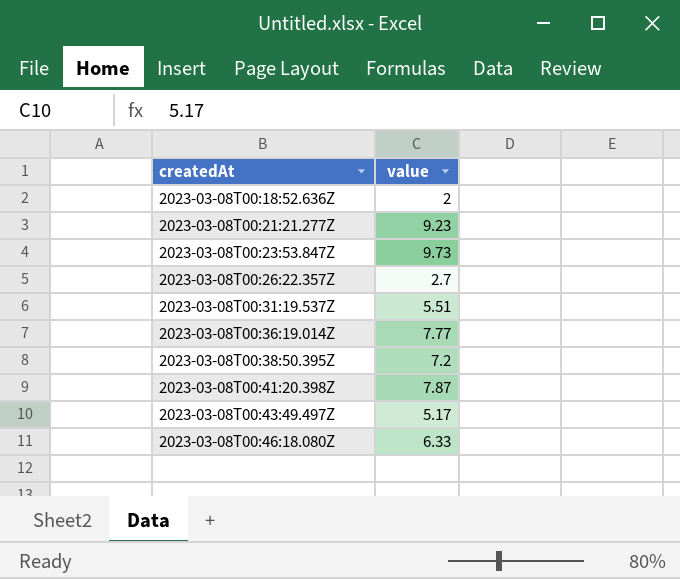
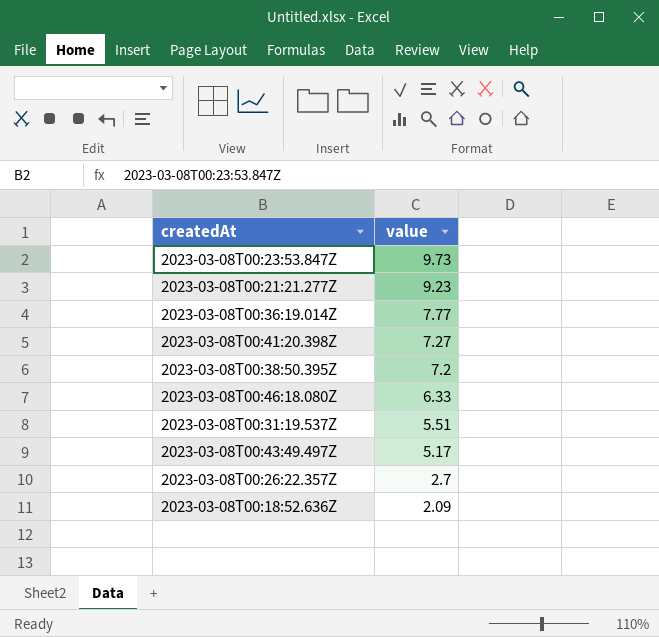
row order: createdAt ascending -> value descending
2023-03-08T00:41:20.398Z | value: 7.87 -> 7.27
2023-03-08T00:18:52.636Z | value: 2 -> 2.09

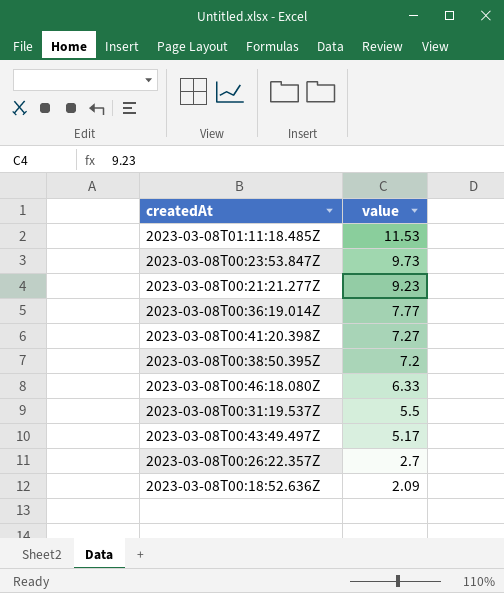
row 2023-03-08T01:11:18.485Z: none -> 11.53
2023-03-08T00:31:19.537Z | value: 5.51 -> 5.5

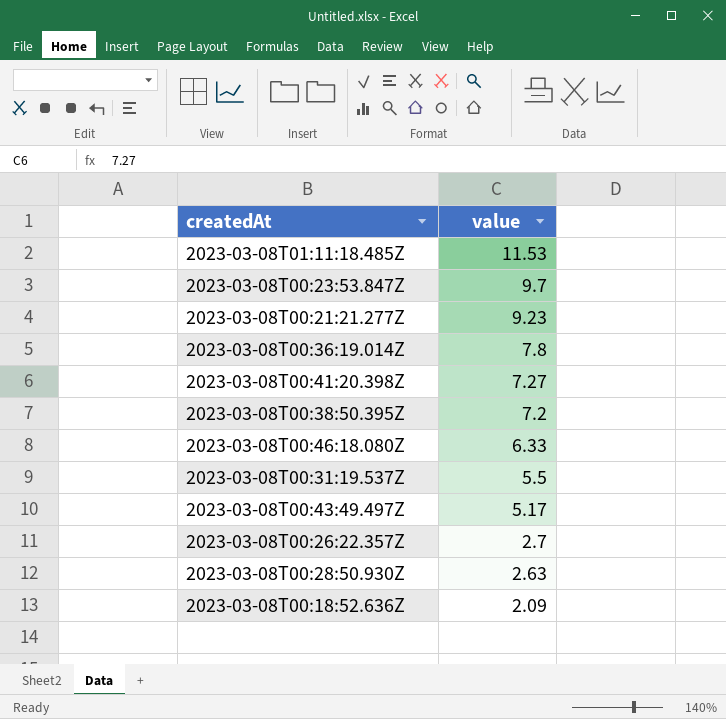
2023-03-08T00:23:53.847Z | value: 9.73 -> 9.7
2023-03-08T00:36:19.014Z | value: 7.77 -> 7.8
row 2023-03-08T00:28:50.930Z: none -> 2.63

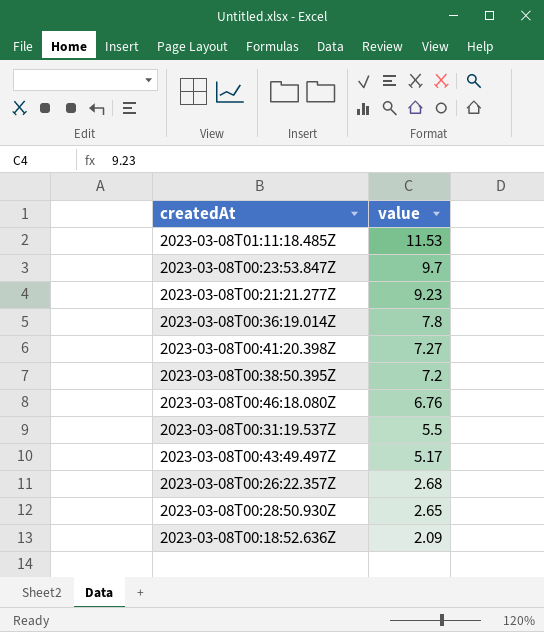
2023-03-08T00:46:18.080Z | value: 6.33 -> 6.76
2023-03-08T00:26:22.357Z | value: 2.7 -> 2.68
2023-03-08T00:28:50.930Z | value: 2.63 -> 2.65

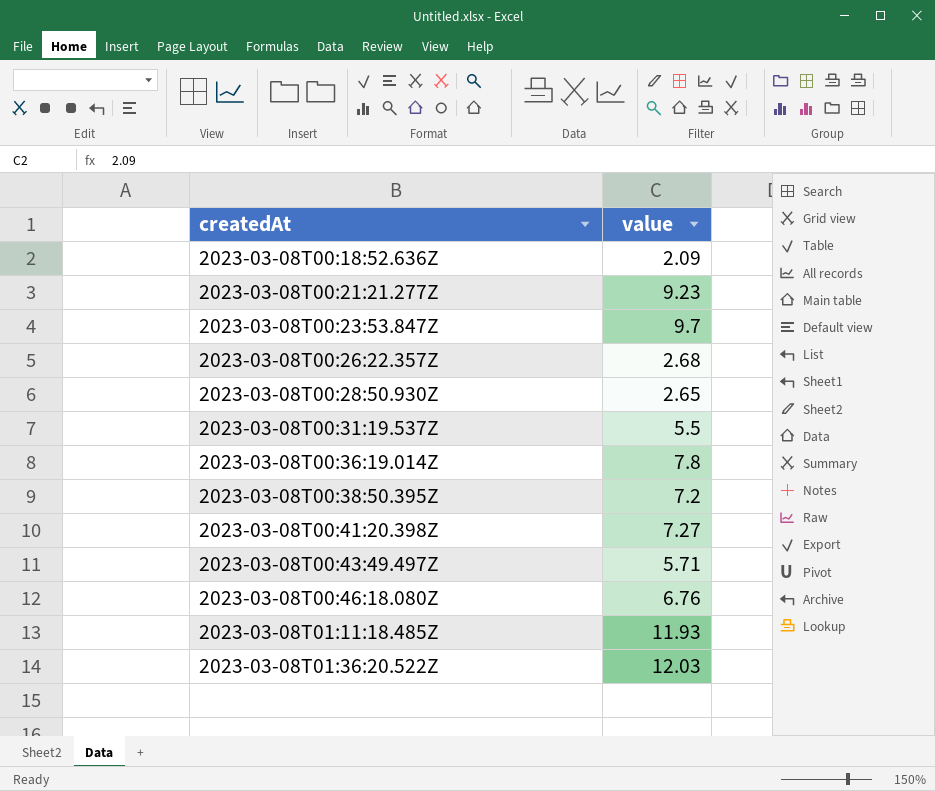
row order: value descending -> createdAt ascending
2023-03-08T00:43:49.497Z | value: 5.17 -> 5.71
2023-03-08T01:11:18.485Z | value: 11.53 -> 11.93
row 2023-03-08T01:36:20.522Z: none -> 12.03

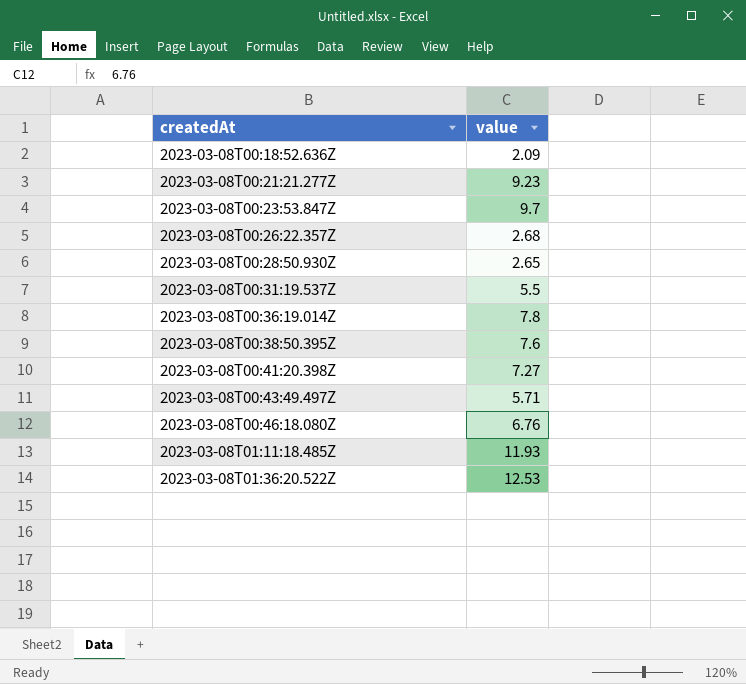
2023-03-08T00:38:50.395Z | value: 7.2 -> 7.6
2023-03-08T01:36:20.522Z | value: 12.03 -> 12.53

